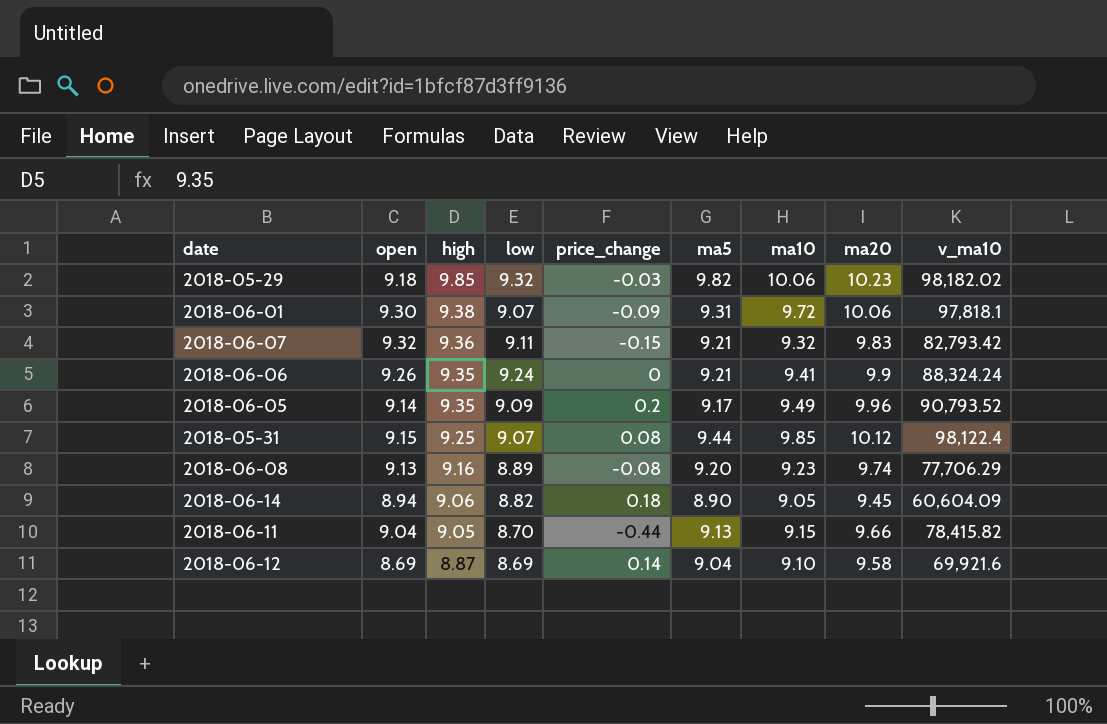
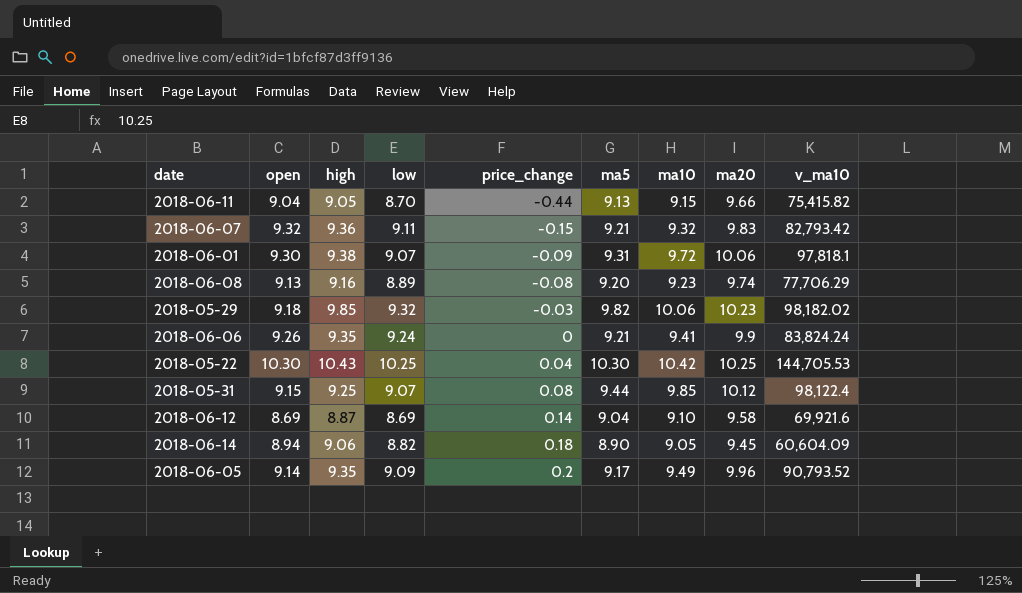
row order: high descending -> price_change ascending
2018-06-11 | v_ma10: 78,415.82 -> 75,415.82
2018-06-06 | v_ma10: 88,324.24 -> 83,824.24
row 2018-05-22: none -> 10.30 | 10.43 | 10.25 | 0.04 | 10.30 | 10.42 | 10.25 | 144,705.53

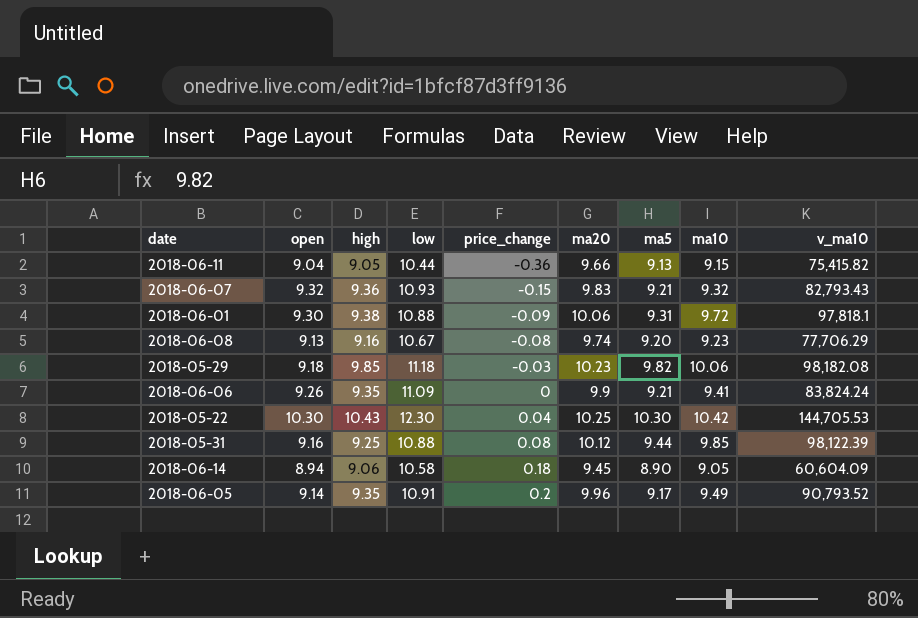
column ma20 | position: 8 -> 6
row 2018-06-12: 8.69 | 8.87 | 8.69 | 0.14 | 9.04 | 9.10 | 9.58 | 69,921.6 -> none
2018-06-11 | low: 8.70 -> 10.44
2018-06-11 | price_change: -0.44 -> -0.36
2018-06-07 | low: 9.11 -> 10.93
2018-06-07 | v_ma10: 82,793.42 -> 82,793.43
2018-06-01 | low: 9.07 -> 10.88
2018-06-08 | low: 8.89 -> 10.67
2018-05-29 | low: 9.32 -> 11.18
2018-05-29 | v_ma10: 98,182.02 -> 98,182.08
2018-06-06 | low: 9.24 -> 11.09
2018-05-22 | low: 10.25 -> 12.30
2018-05-31 | open: 9.15 -> 9.16
2018-05-31 | low: 9.07 -> 10.88
2018-05-31 | v_ma10: 98,122.4 -> 98,122.39
2018-06-14 | low: 8.82 -> 10.58
2018-06-05 | low: 9.09 -> 10.91

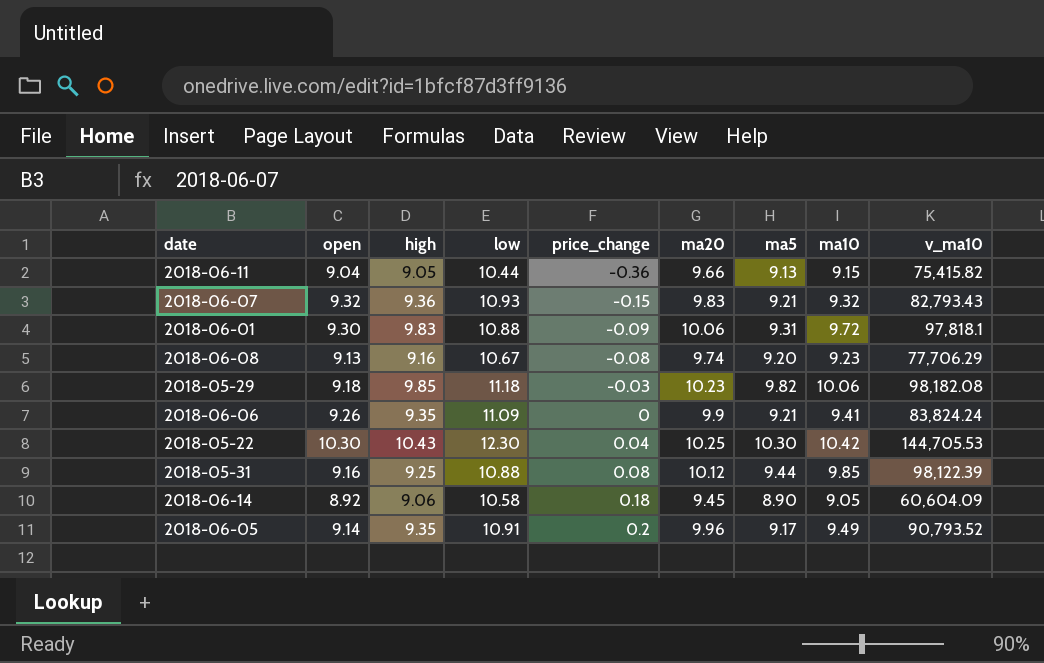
2018-06-01 | high: 9.38 -> 9.83
2018-06-14 | open: 8.94 -> 8.92

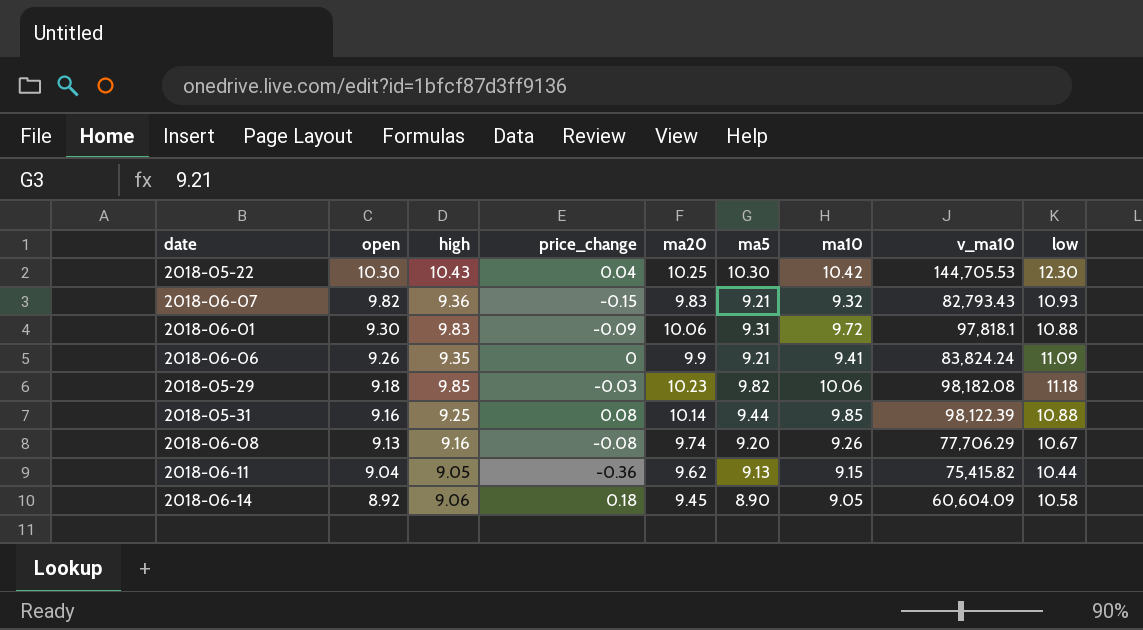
row order: price_change ascending -> open descending
column low | position: 4 -> 9
row 2018-06-05: 9.14 | 9.35 | 10.91 | 0.2 | 9.96 | 9.17 | 9.49 | 90,793.52 -> none
2018-06-07 | open: 9.32 -> 9.82
2018-05-31 | ma20: 10.12 -> 10.14
2018-06-08 | ma10: 9.23 -> 9.26
2018-06-11 | ma20: 9.66 -> 9.62

